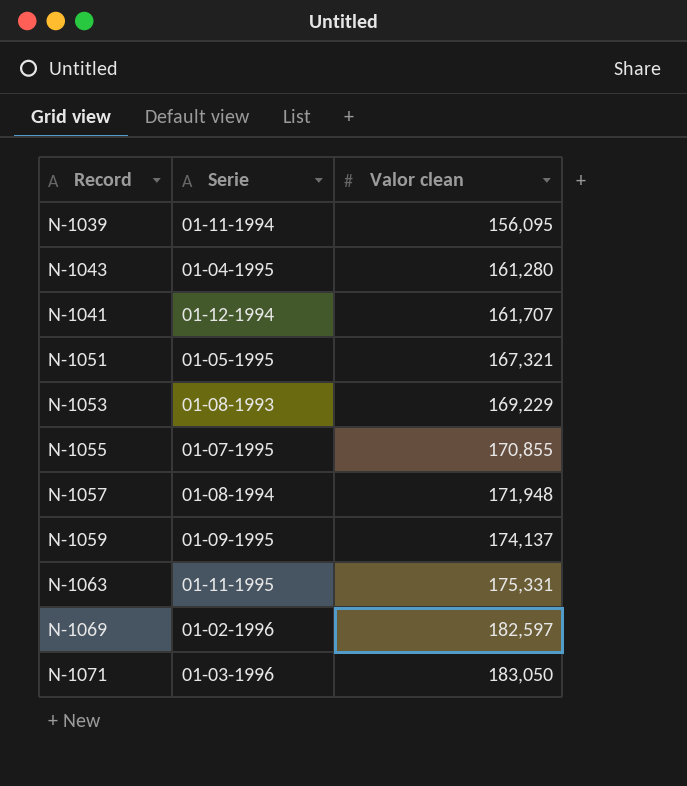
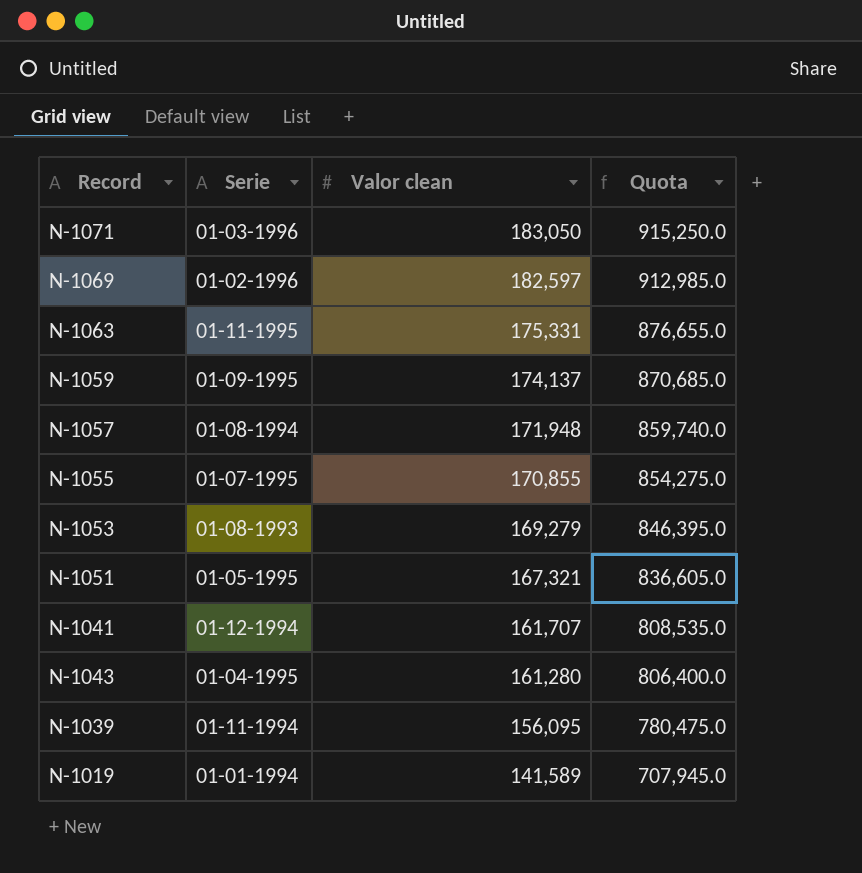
row order: Valor clean ascending -> Valor clean descending
column Quota | formula: none -> [Valor clean] * 5
N-1053 | Valor clean: 169,229 -> 169,279
row N-1019: none -> 01-01-1994 | 141,589 | 707,945.0

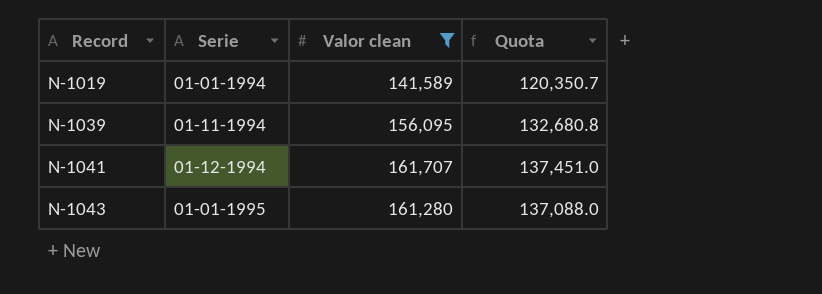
filter: none -> Valor clean <= 161,707
row order: Valor clean descending -> Record ascending
column Quota | formula: [Valor clean] * 5 -> [Valor clean] * 0.85
N-1043 | Serie: 01-04-1995 -> 01-01-1995

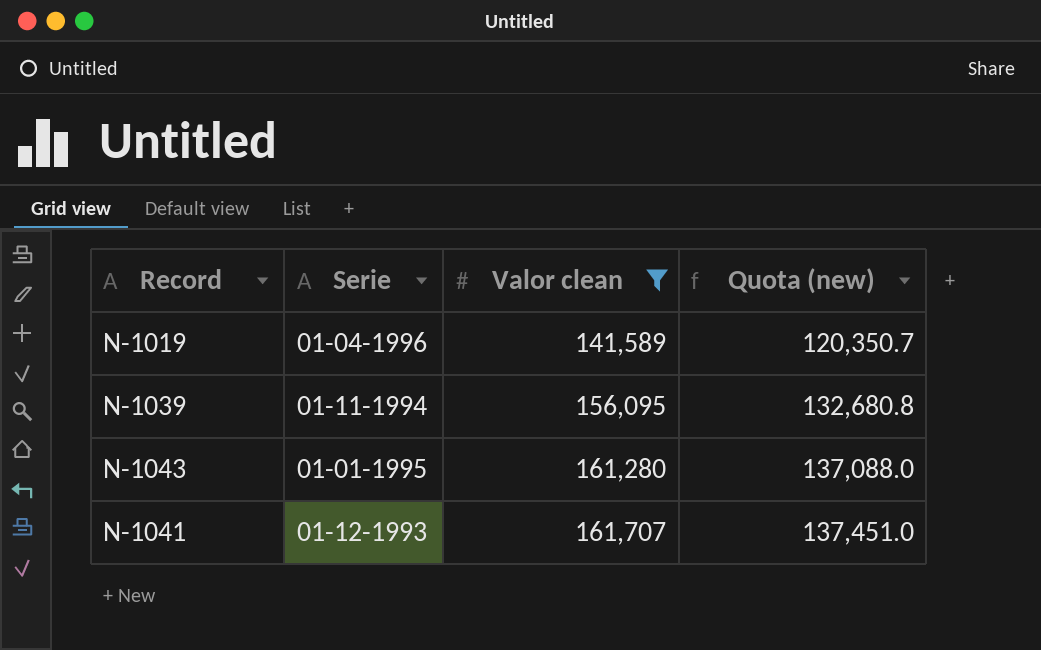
row order: Record ascending -> Valor clean ascending
column name: Quota -> Quota (new)
N-1019 | Serie: 01-01-1994 -> 01-04-1996
N-1041 | Serie: 01-12-1994 -> 01-12-1993

